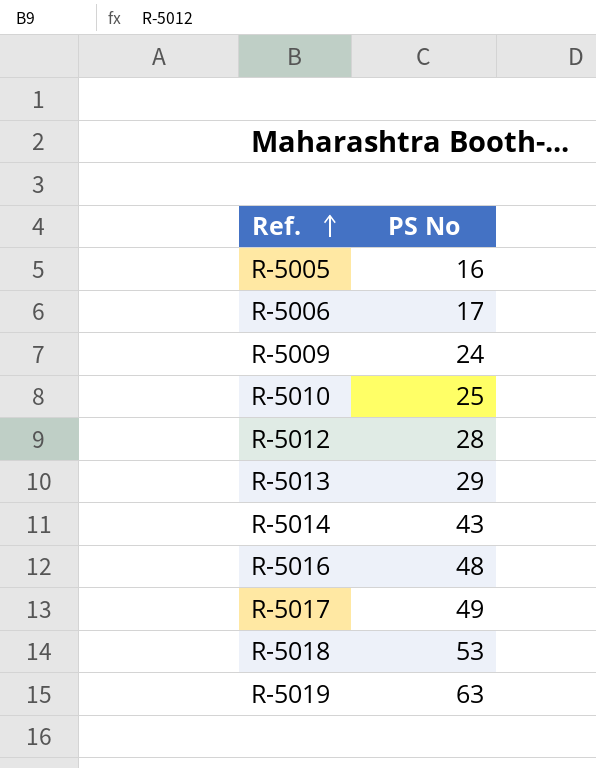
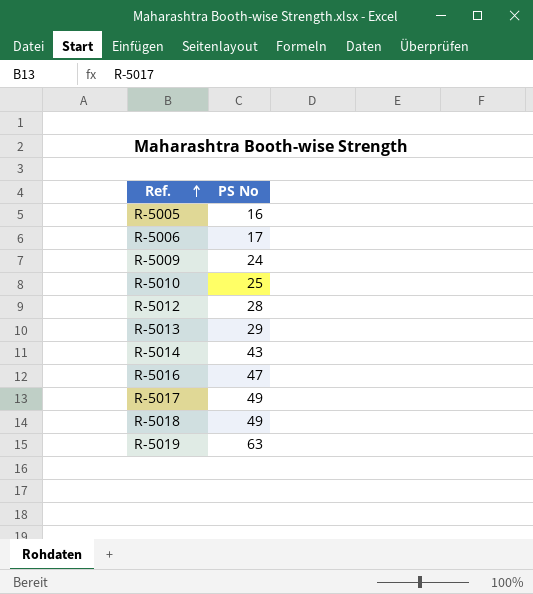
R-5016 | PS No: 48 -> 47
R-5018 | PS No: 53 -> 49

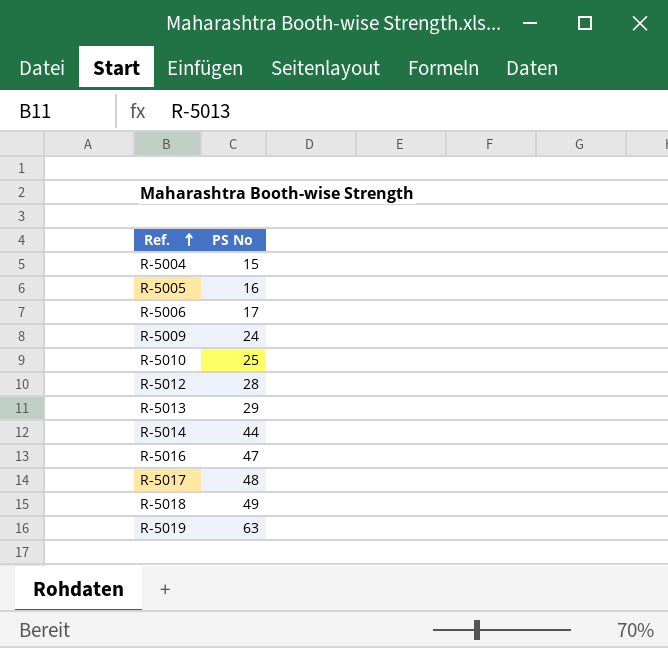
row R-5004: none -> 15
R-5014 | PS No: 43 -> 44
R-5017 | PS No: 49 -> 48

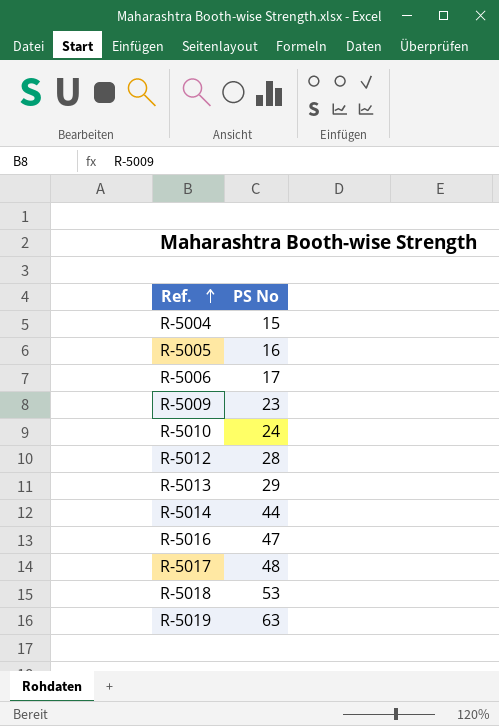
R-5009 | PS No: 24 -> 23
R-5010 | PS No: 25 -> 24
R-5018 | PS No: 49 -> 53

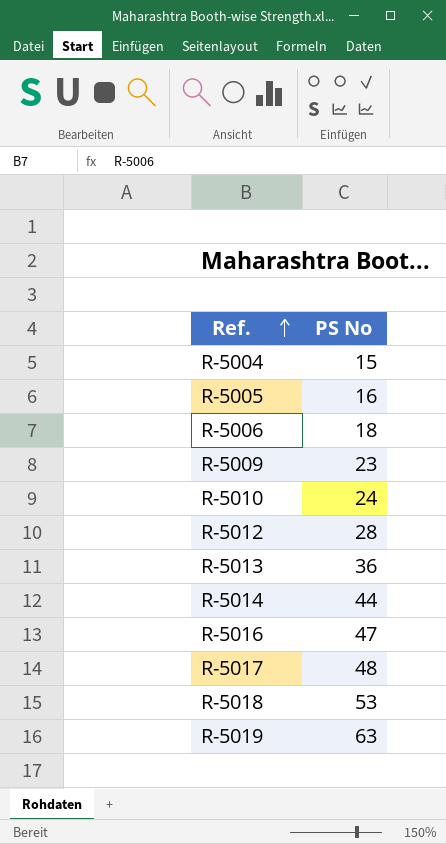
R-5006 | PS No: 17 -> 18
R-5013 | PS No: 29 -> 36

